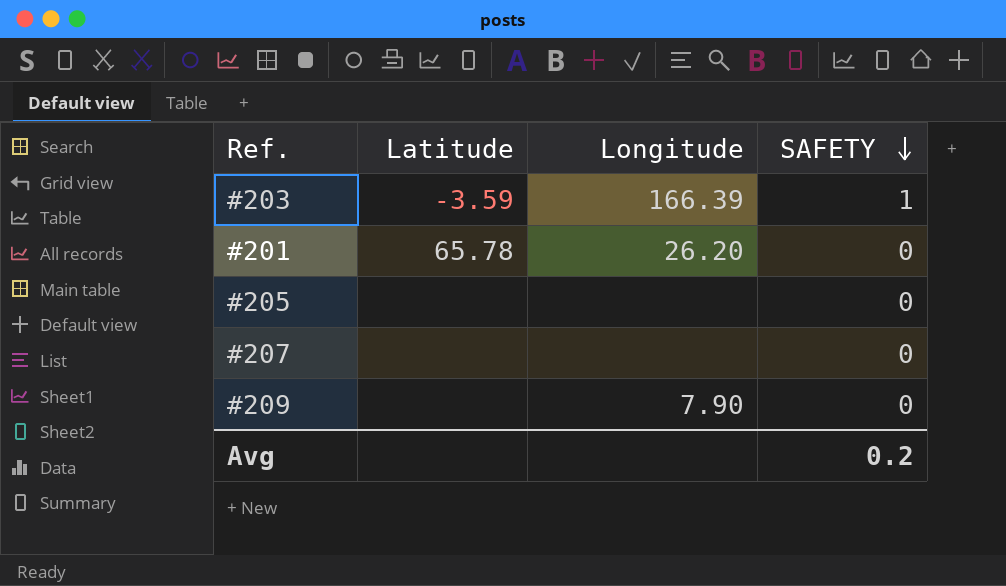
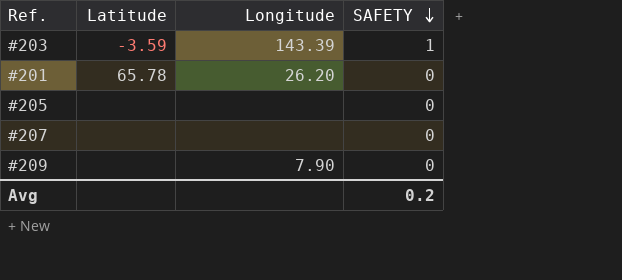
#203 | Longitude: 166.39 -> 143.39

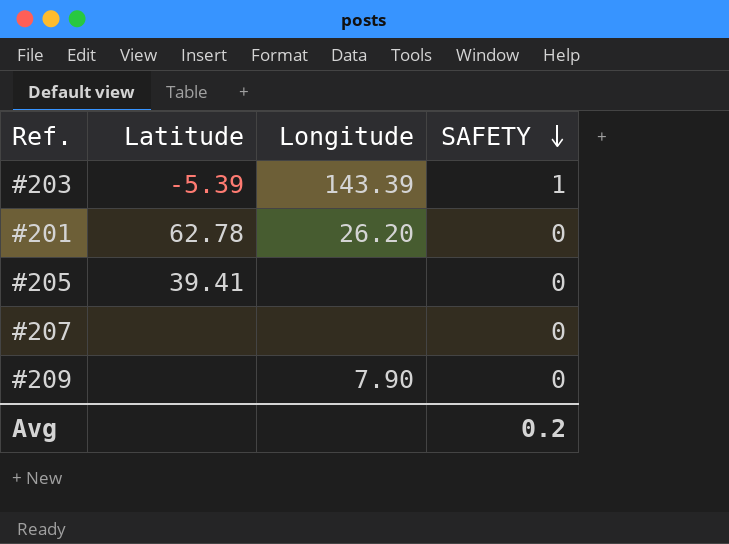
#203 | Latitude: -3.59 -> -5.39
#201 | Latitude: 65.78 -> 62.78
#205 | Latitude: none -> 39.41

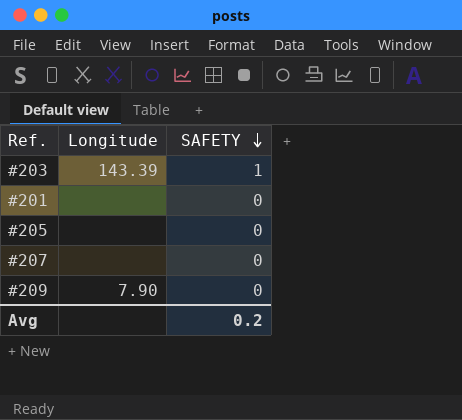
column Latitude | position: 2 -> none
#201 | Longitude: 26.20 -> none

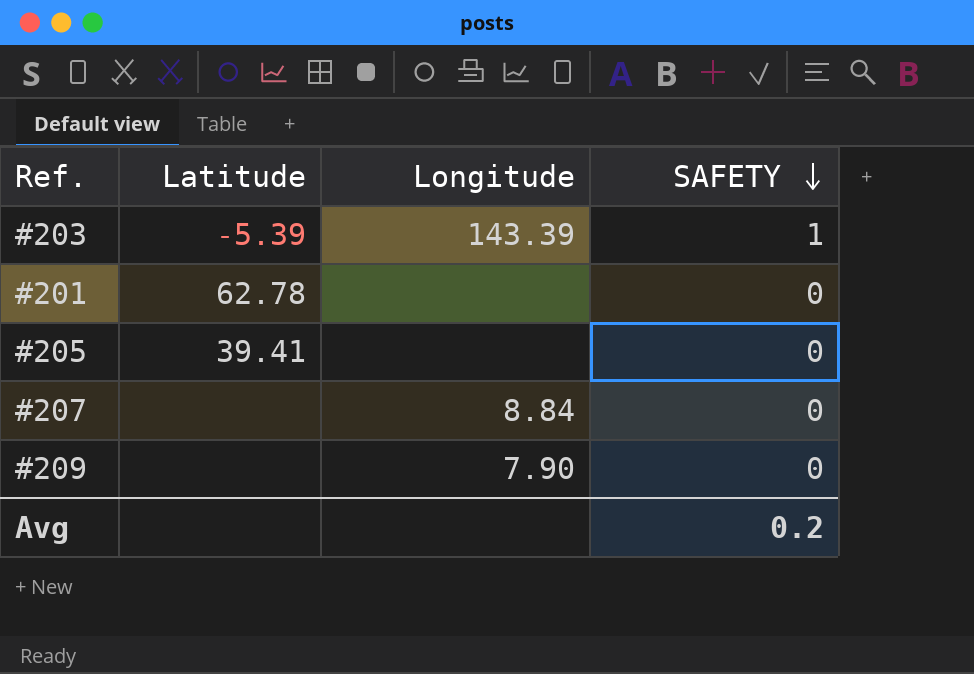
column Latitude | position: none -> 2
#207 | Longitude: none -> 8.84

